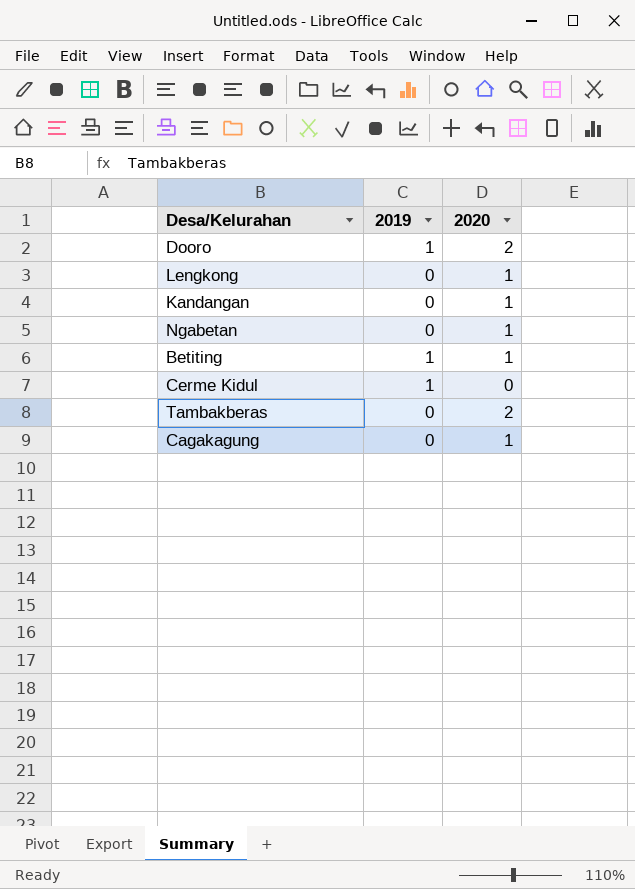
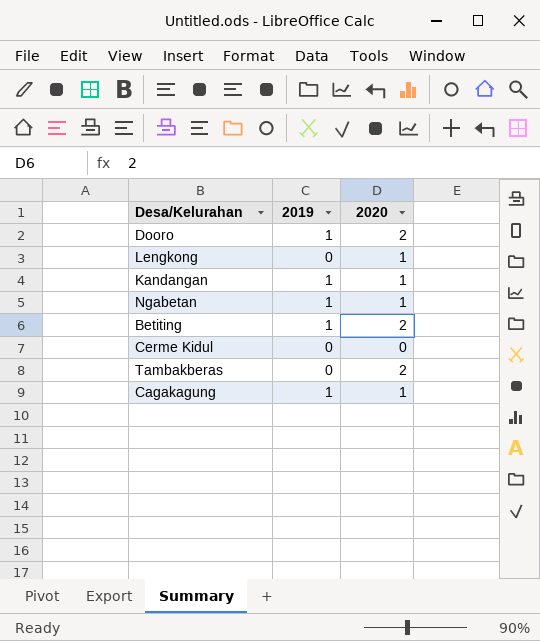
Kandangan | 2019: 0 -> 1
Ngabetan | 2019: 0 -> 1
Betiting | 2020: 1 -> 2
Cerme Kidul | 2019: 1 -> 0
Cagakagung | 2019: 0 -> 1

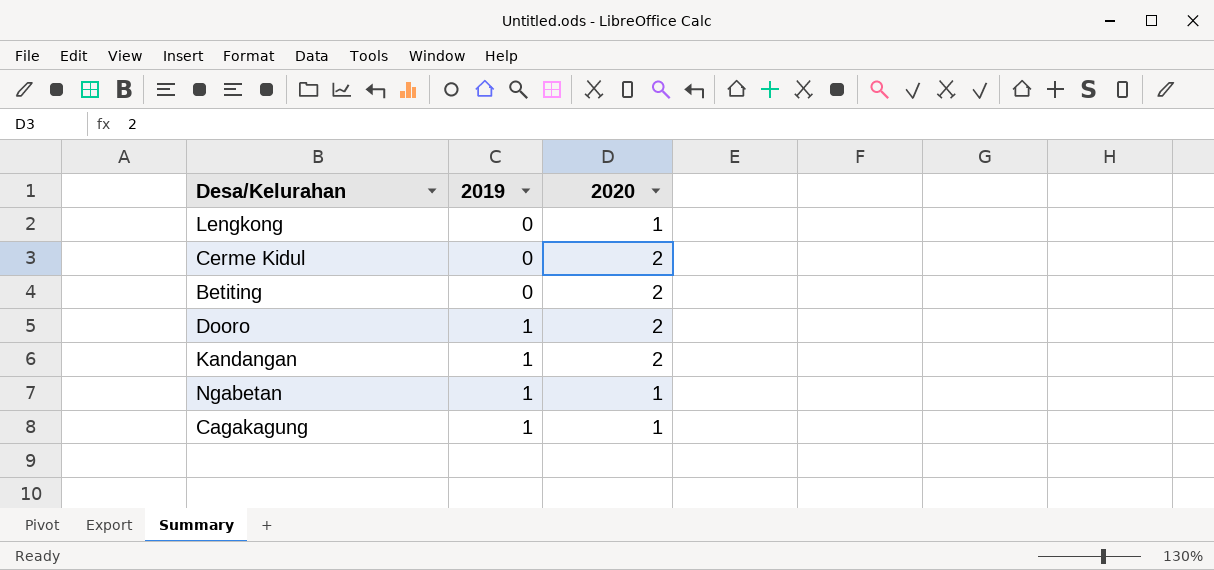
row order: none -> 2019 ascending
row Tambakberas: 0 | 2 -> none
Cerme Kidul | 2020: 0 -> 2
Betiting | 2019: 1 -> 0
Kandangan | 2020: 1 -> 2

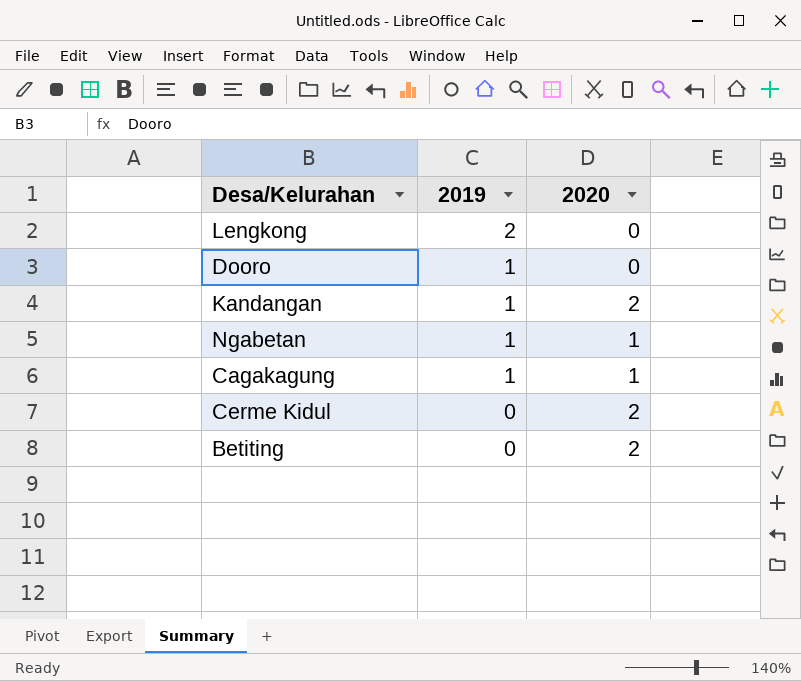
row order: 2019 ascending -> 2019 descending
Lengkong | 2019: 0 -> 2
Lengkong | 2020: 1 -> 0
Dooro | 2020: 2 -> 0

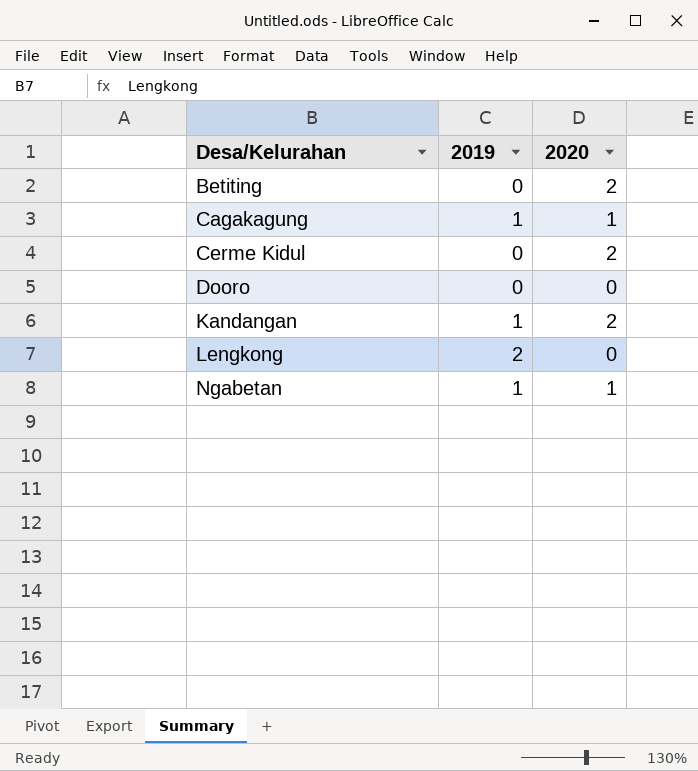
row order: 2019 descending -> Desa/Kelurahan ascending
Dooro | 2019: 1 -> 0

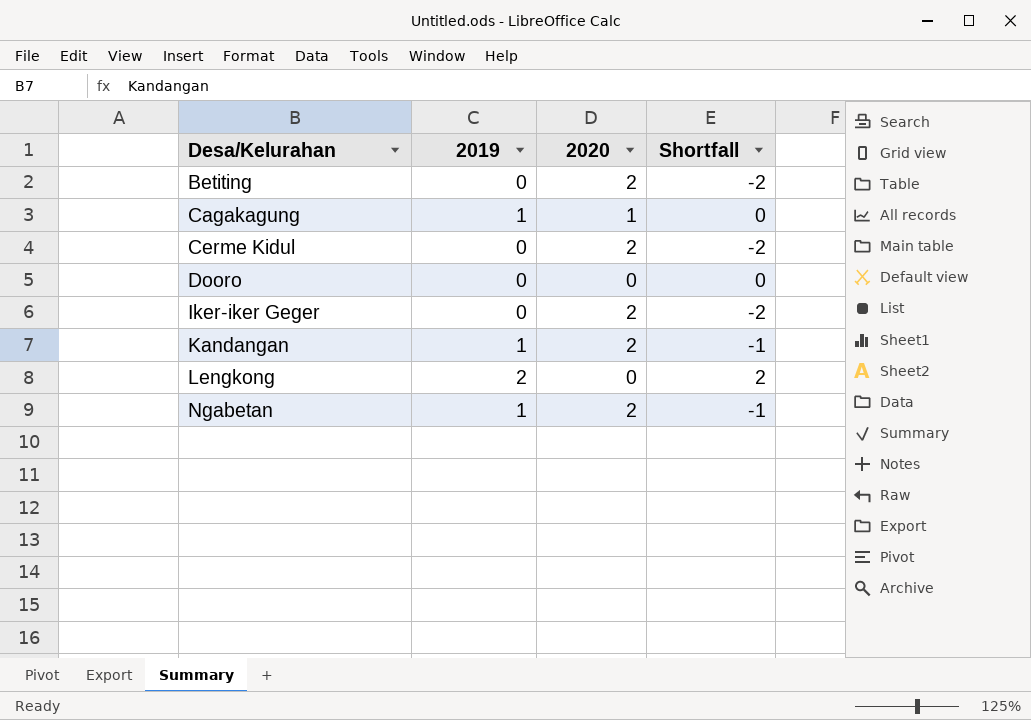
column Shortfall | formula: none -> [2019] - [2020]
row Iker-iker Geger: none -> 0 | 2 | -2
Ngabetan | 2020: 1 -> 2

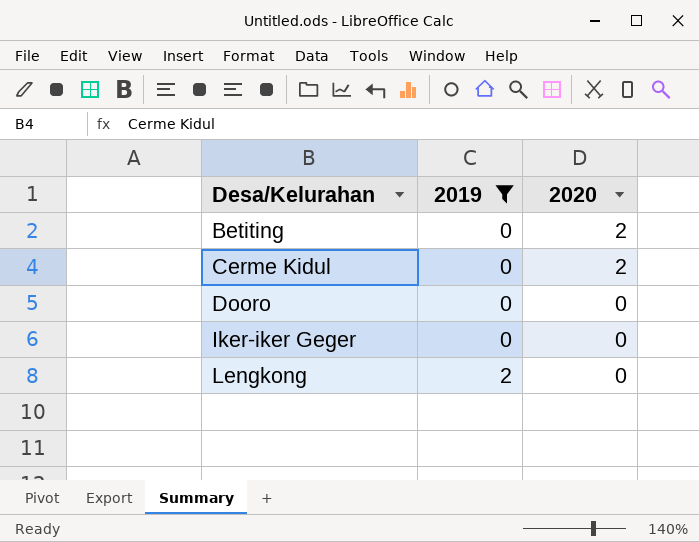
filter: none -> 2019 != 1
column Shortfall | formula: [2019] - [2020] -> none
Iker-iker Geger | 2020: 2 -> 0

